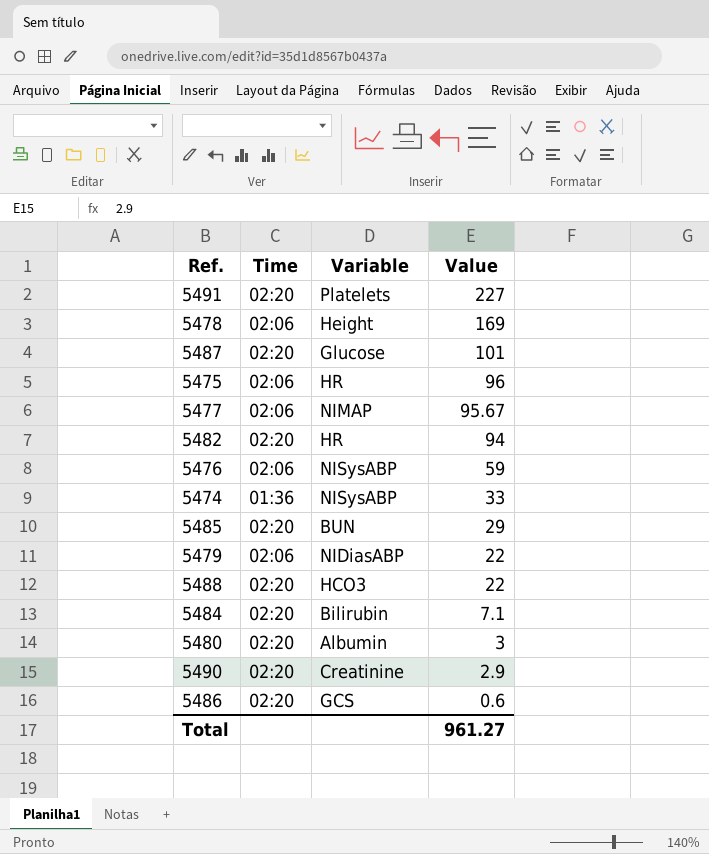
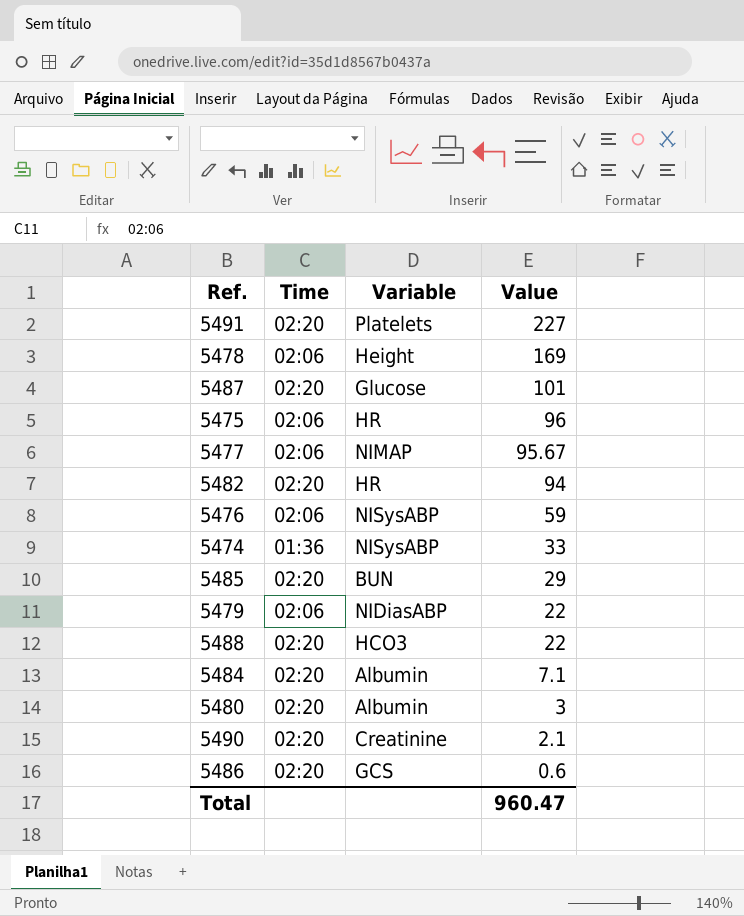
5484 | Variable: Bilirubin -> Albumin
5490 | Value: 2.9 -> 2.1
Total | Value: 961.27 -> 960.47

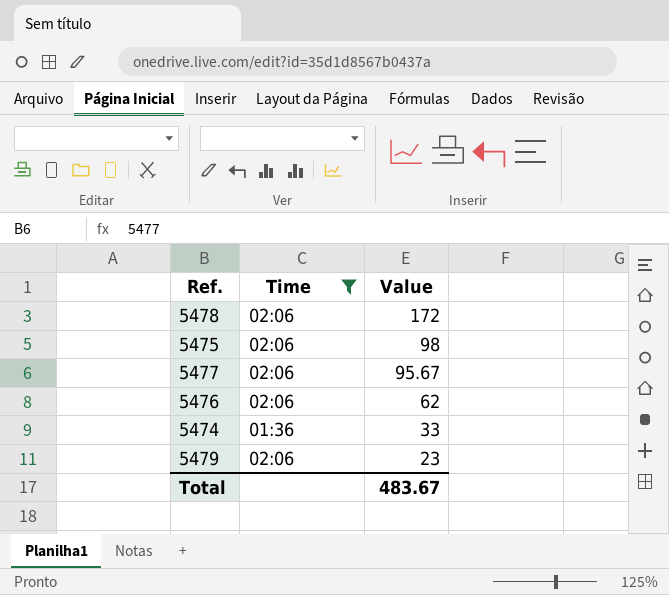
filter: none -> Time != 02:20
column Variable | position: 3 -> none
5478 | Value: 169 -> 172
5475 | Value: 96 -> 98
5476 | Value: 59 -> 62
5479 | Value: 22 -> 23
Total | Value: 960.47 -> 483.67

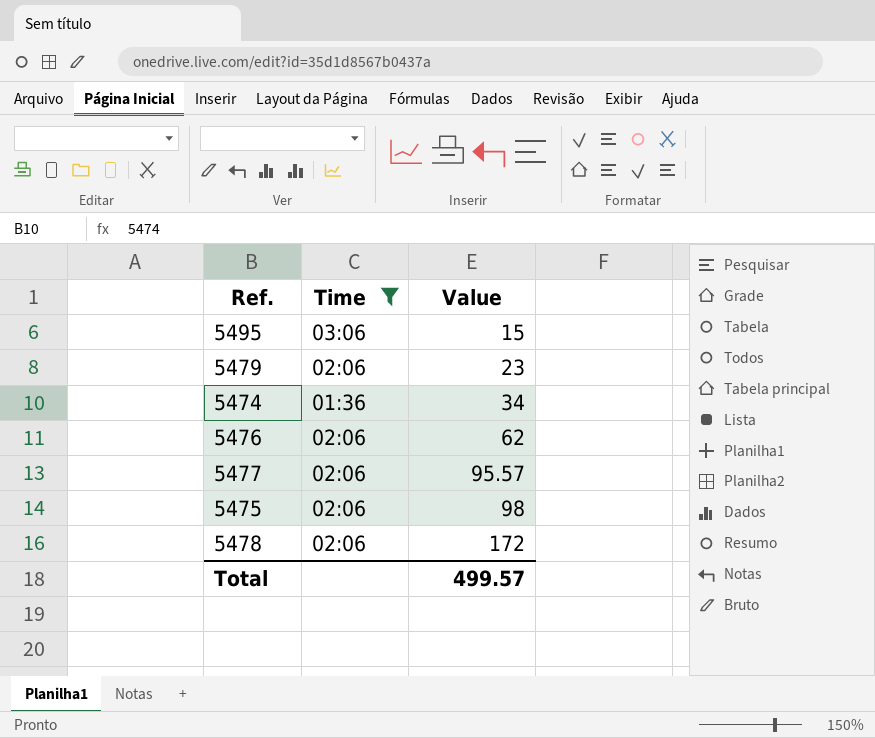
row order: Value descending -> Value ascending
row 5495: none -> 03:06 | 15
5474 | Value: 33 -> 34
5477 | Value: 95.67 -> 95.57
Total | Value: 483.67 -> 499.57

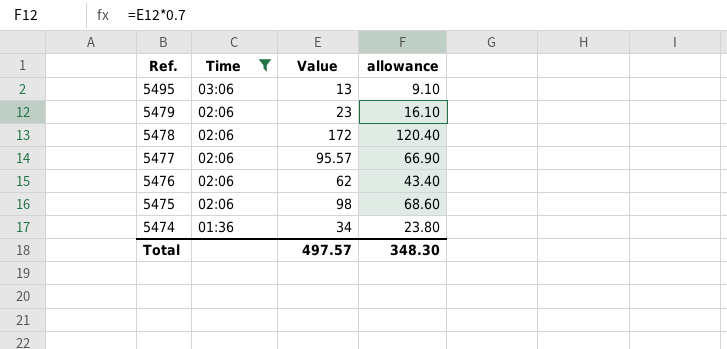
row order: Value ascending -> Ref. descending
column allowance | formula: none -> [Value] * 0.7
5495 | Value: 15 -> 13
Total | Value: 499.57 -> 497.57

